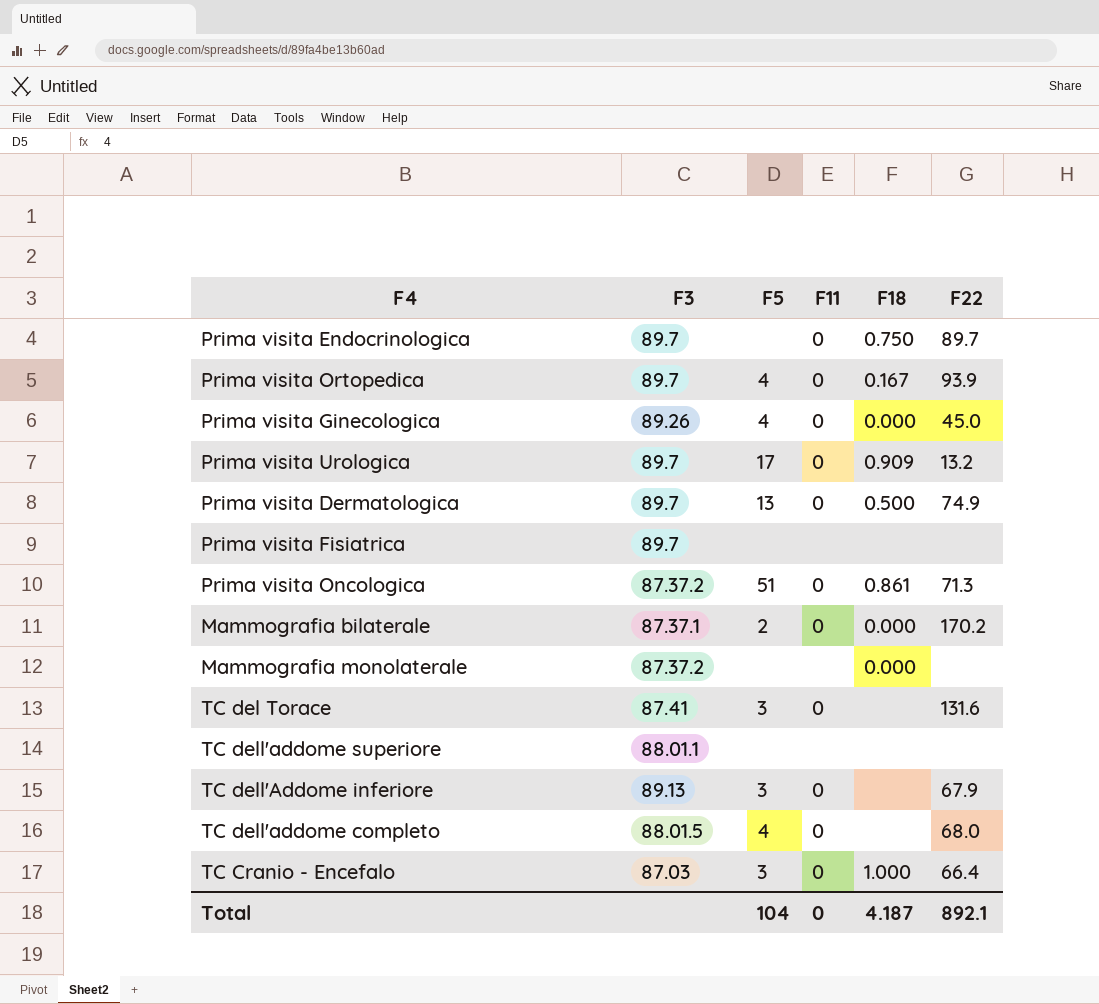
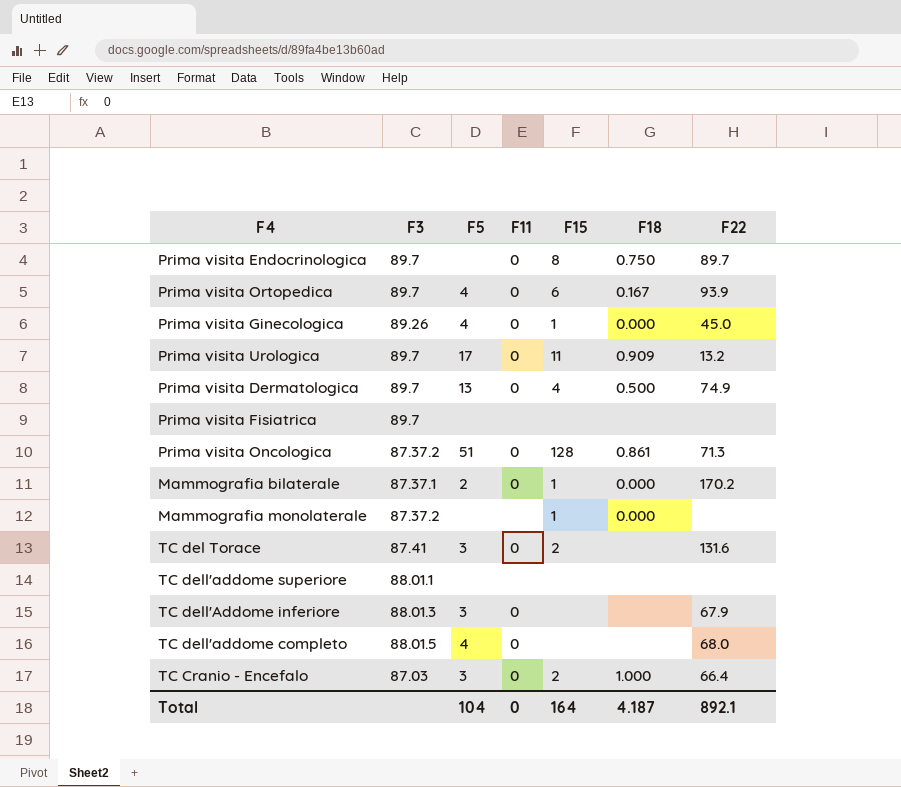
column F15 | position: none -> 5
TC dell'Addome inferiore | F3: 89.13 -> 88.01.3

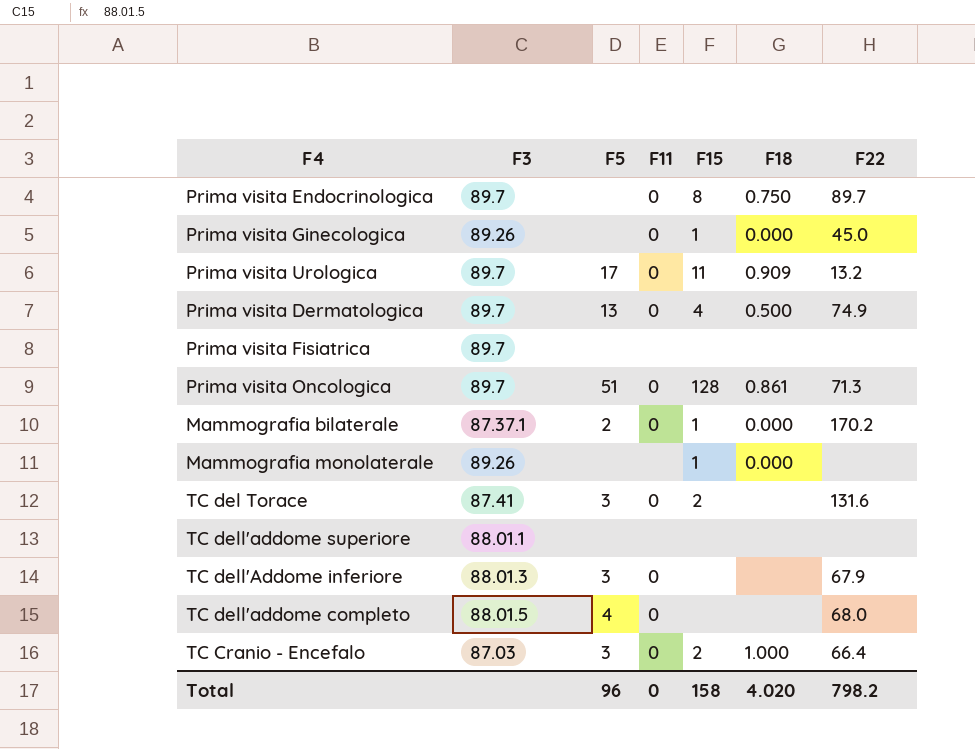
row Prima visita Ortopedica: 89.7 | 4 | 0 | 6 | 0.167 | 93.9 -> none
Prima visita Ginecologica | F5: 4 -> none
Prima visita Oncologica | F3: 87.37.2 -> 89.7
Mammografia monolaterale | F3: 87.37.2 -> 89.26
Total | F5: 104 -> 96
Total | F15: 164 -> 158
Total | F18: 4.187 -> 4.020
Total | F22: 892.1 -> 798.2

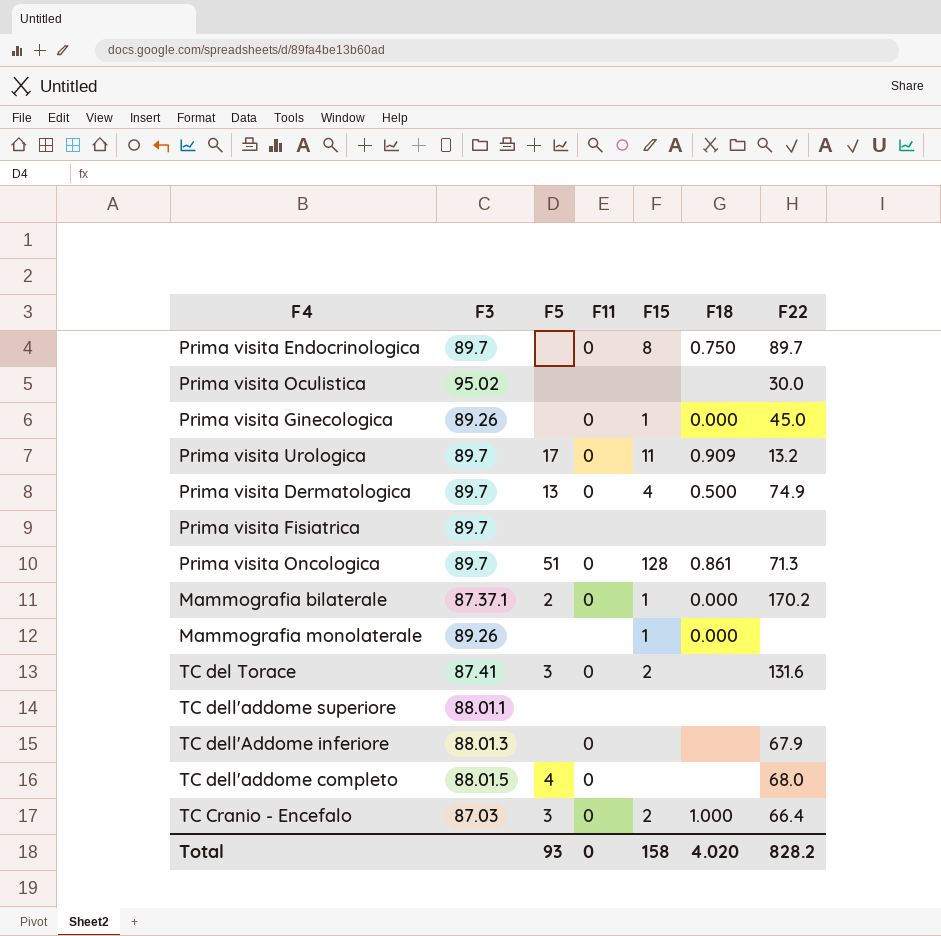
row Prima visita Oculistica: none -> 95.02 | none | none | none | none | 30.0
TC dell'Addome inferiore | F5: 3 -> none
Total | F5: 96 -> 93
Total | F22: 798.2 -> 828.2

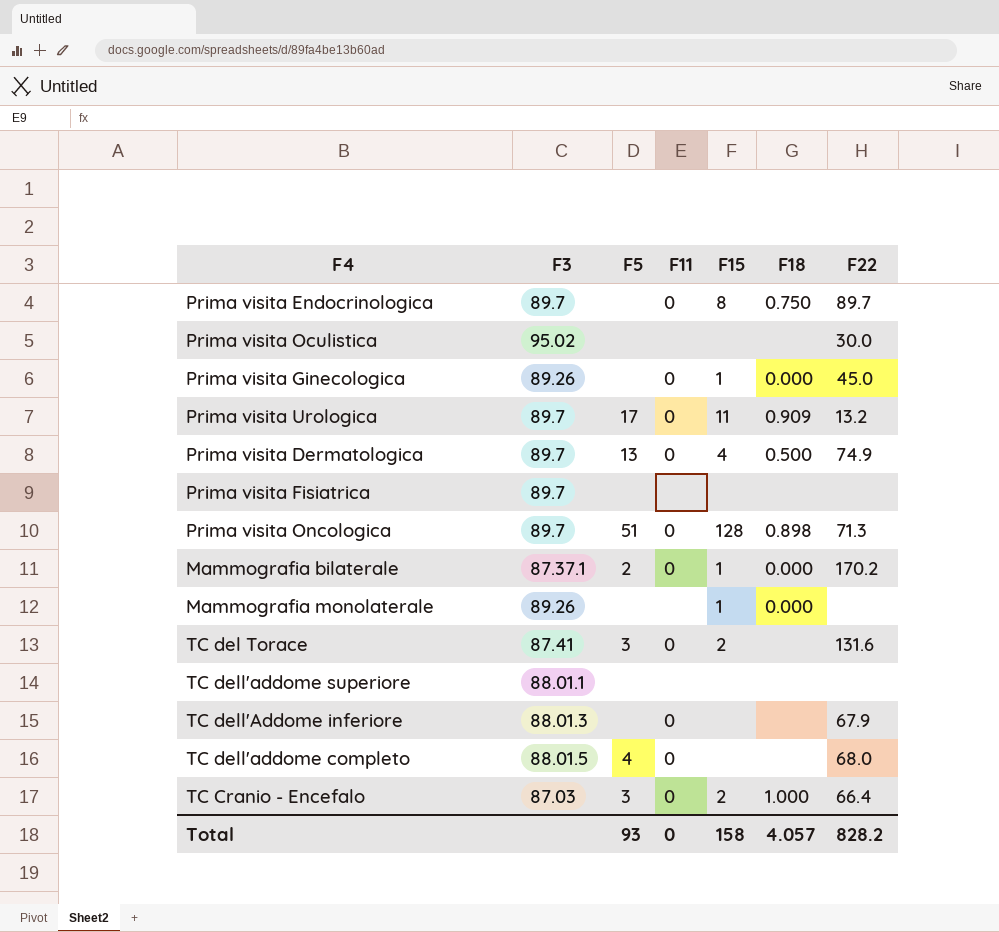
Prima visita Oncologica | F18: 0.861 -> 0.898
Total | F18: 4.020 -> 4.057

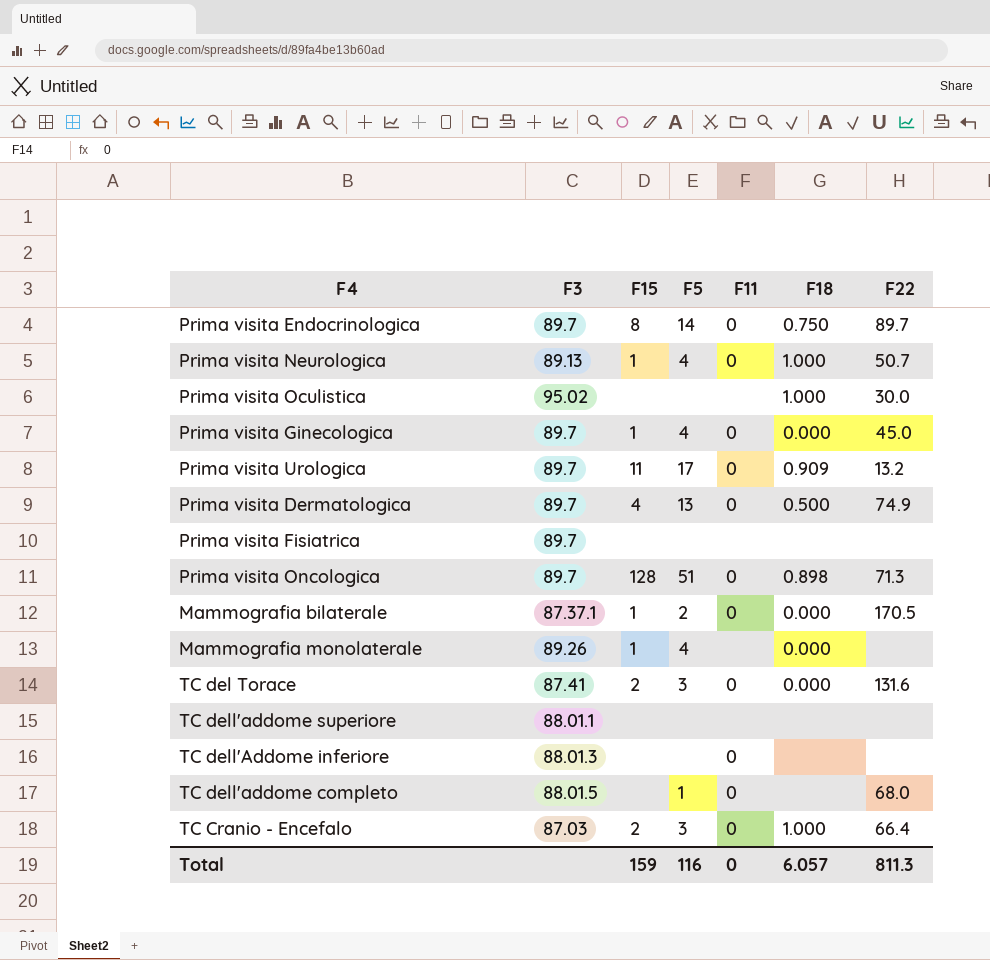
column F15 | position: 5 -> 3
Prima visita Endocrinologica | F5: none -> 14
row Prima visita Neurologica: none -> 89.13 | 1 | 4 | 0 | 1.000 | 50.7
Prima visita Oculistica | F18: none -> 1.000
Prima visita Ginecologica | F3: 89.26 -> 89.7
Prima visita Ginecologica | F5: none -> 4
Mammografia bilaterale | F22: 170.2 -> 170.5
Mammografia monolaterale | F5: none -> 4
TC del Torace | F18: none -> 0.000
TC dell'Addome inferiore | F22: 67.9 -> none
TC dell'addome completo | F5: 4 -> 1
Total | F15: 158 -> 159
Total | F5: 93 -> 116
Total | F18: 4.057 -> 6.057
Total | F22: 828.2 -> 811.3

